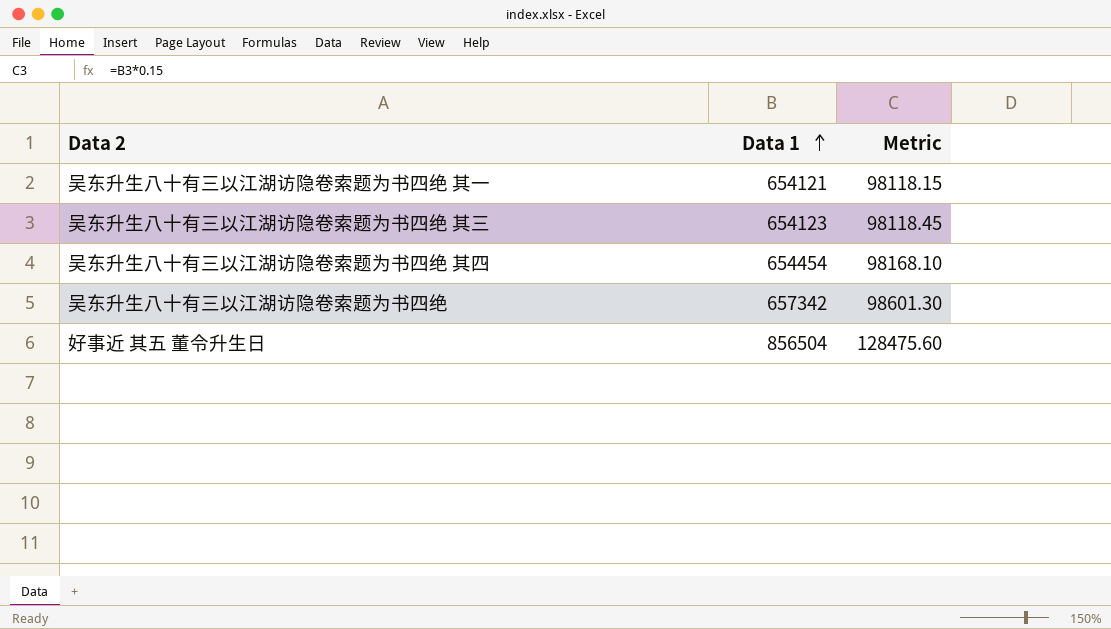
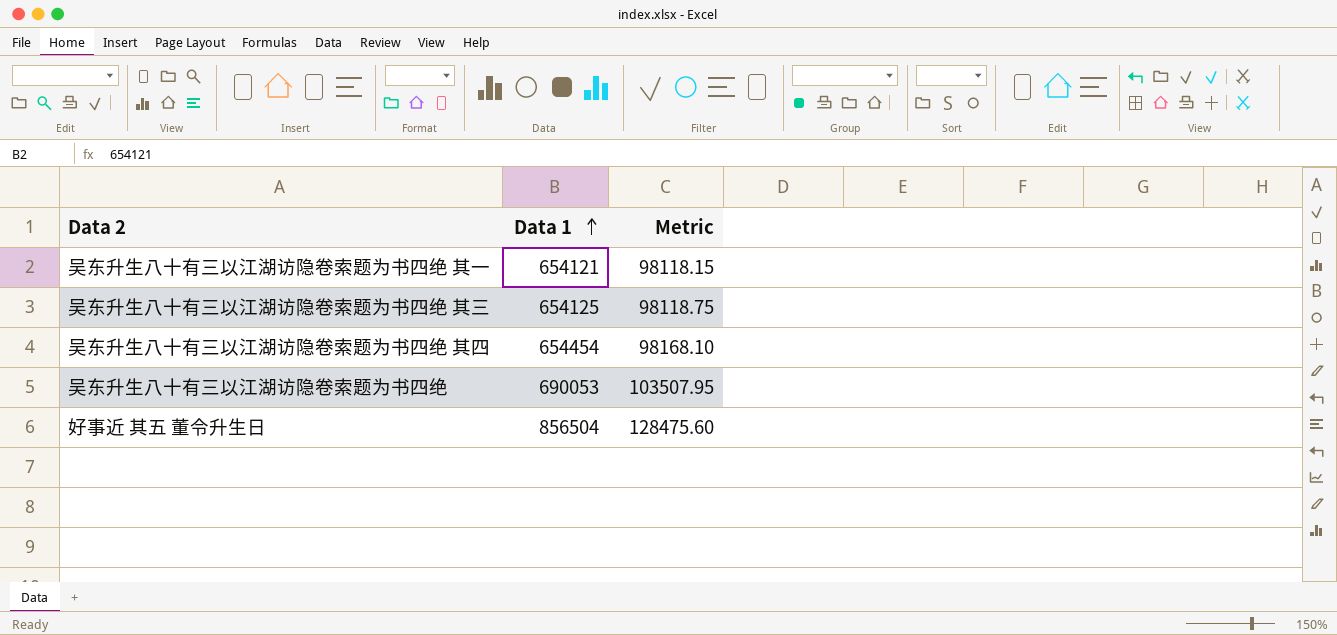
吴东升生八十有三以江湖访隐卷索题为书四绝 其三 | Data 1: 654123 -> 654125
吴东升生八十有三以江湖访隐卷索题为书四绝 其三 | Metric: 98118.45 -> 98118.75
吴东升生八十有三以江湖访隐卷索题为书四绝 | Data 1: 657342 -> 690053
吴东升生八十有三以江湖访隐卷索题为书四绝 | Metric: 98601.30 -> 103507.95

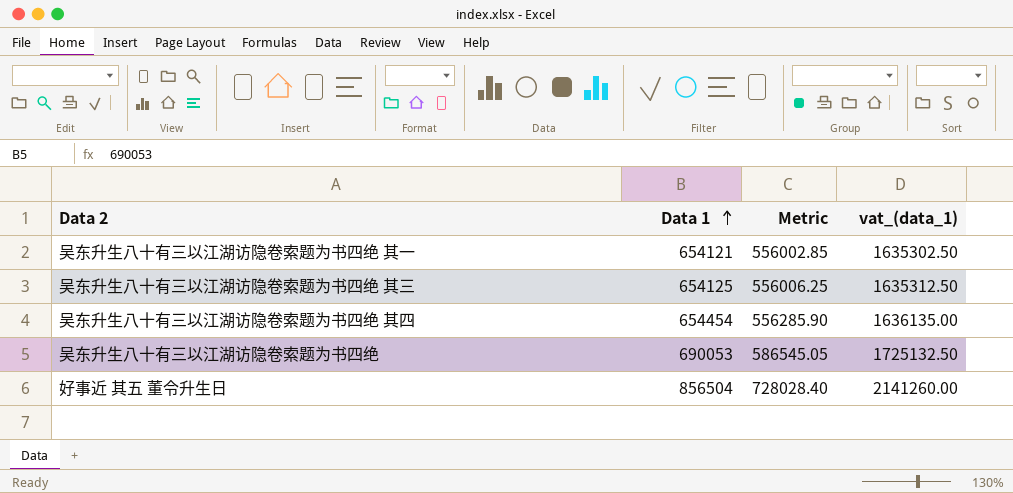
column Metric | formula: [Data 1] * 0.15 -> [Data 1] * 0.85
column vat_(data_1) | formula: none -> [Data 1] * 2.5

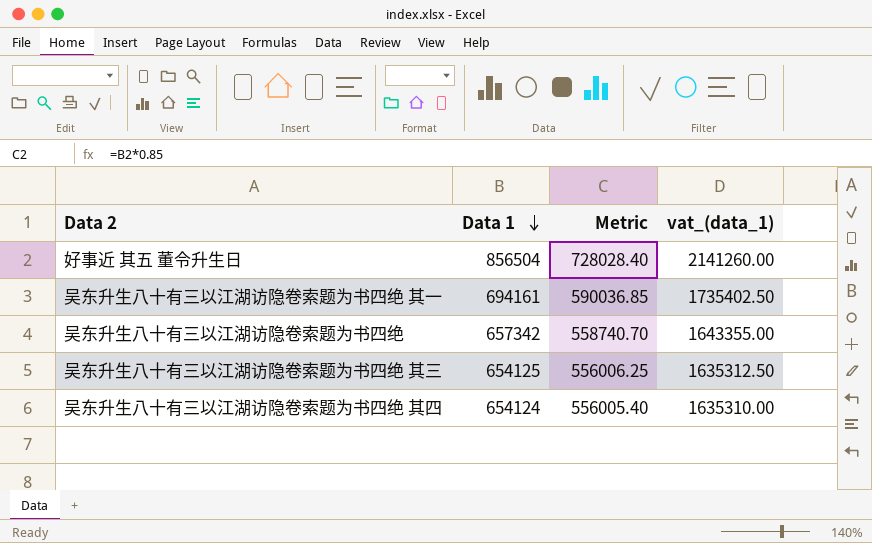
row order: Data 1 ascending -> Data 1 descending
吴东升生八十有三以江湖访隐卷索题为书四绝 其一 | Data 1: 654121 -> 694161
吴东升生八十有三以江湖访隐卷索题为书四绝 其一 | Metric: 556002.85 -> 590036.85
吴东升生八十有三以江湖访隐卷索题为书四绝 其一 | vat_(data_1): 1635302.50 -> 1735402.50
吴东升生八十有三以江湖访隐卷索题为书四绝 | Data 1: 690053 -> 657342
吴东升生八十有三以江湖访隐卷索题为书四绝 | Metric: 586545.05 -> 558740.70
吴东升生八十有三以江湖访隐卷索题为书四绝 | vat_(data_1): 1725132.50 -> 1643355.00
吴东升生八十有三以江湖访隐卷索题为书四绝 其四 | Data 1: 654454 -> 654124
吴东升生八十有三以江湖访隐卷索题为书四绝 其四 | Metric: 556285.90 -> 556005.40
吴东升生八十有三以江湖访隐卷索题为书四绝 其四 | vat_(data_1): 1636135.00 -> 1635310.00

